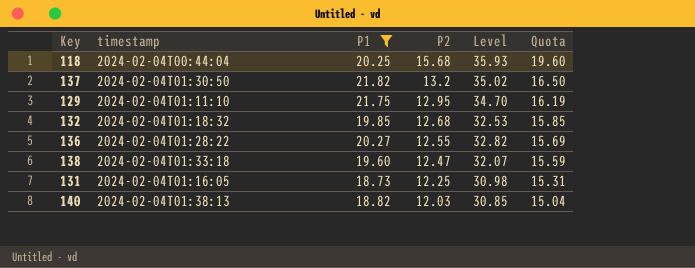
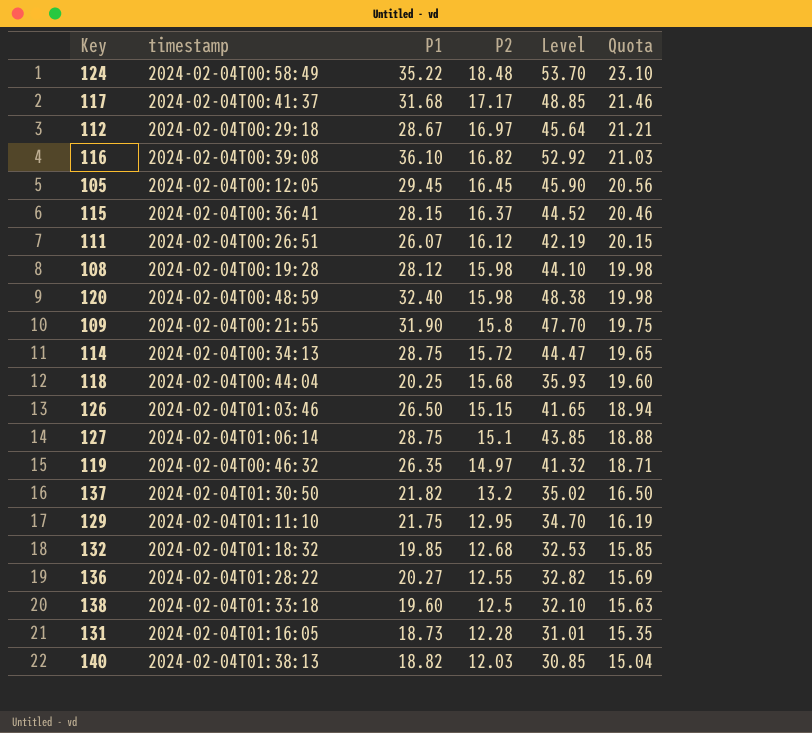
filter: P1 <= 21.82 -> none
138 | P2: 12.47 -> 12.5
138 | Level: 32.07 -> 32.10
138 | Quota: 15.59 -> 15.63
131 | P2: 12.25 -> 12.28
131 | Level: 30.98 -> 31.01
131 | Quota: 15.31 -> 15.35

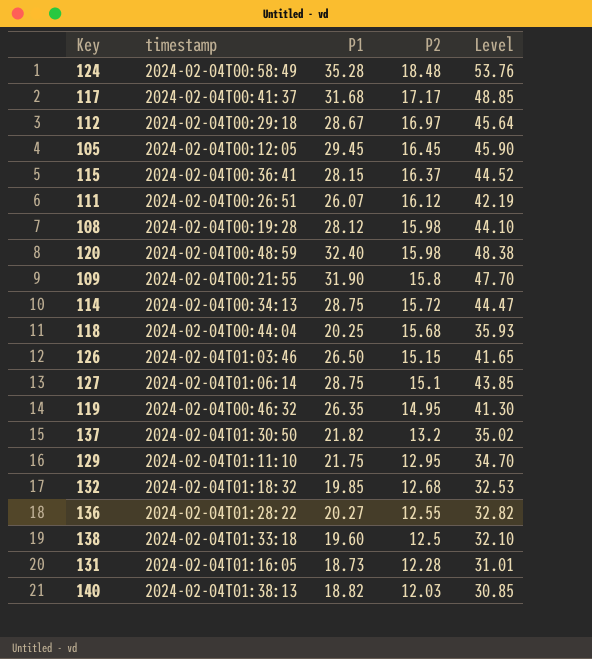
column Quota | formula: [P2] * 1.25 -> none
row 116: 2024-02-04T00:39:08 | 36.10 | 16.82 | 52.92 | 21.03 -> none
124 | P1: 35.22 -> 35.28
124 | Level: 53.70 -> 53.76
119 | P2: 14.97 -> 14.95
119 | Level: 41.32 -> 41.30

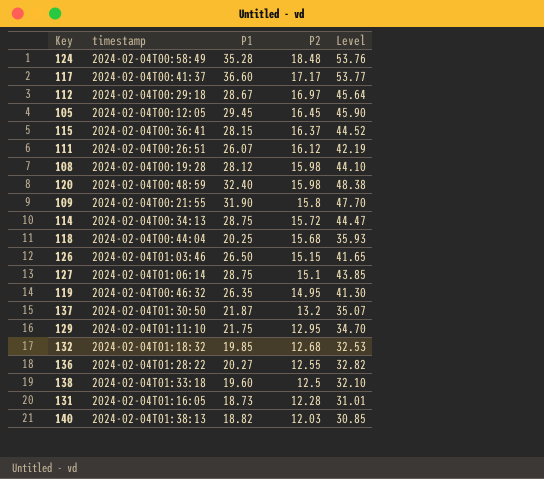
117 | P1: 31.68 -> 36.60
117 | Level: 48.85 -> 53.77
137 | P1: 21.82 -> 21.87
137 | Level: 35.02 -> 35.07

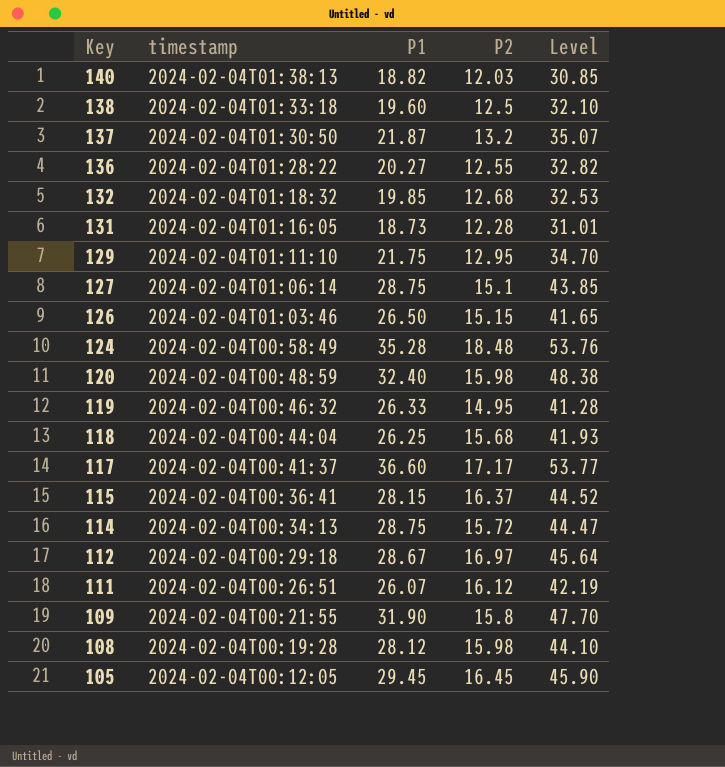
row order: P2 descending -> Key descending
119 | P1: 26.35 -> 26.33
119 | Level: 41.30 -> 41.28
118 | P1: 20.25 -> 26.25
118 | Level: 35.93 -> 41.93

